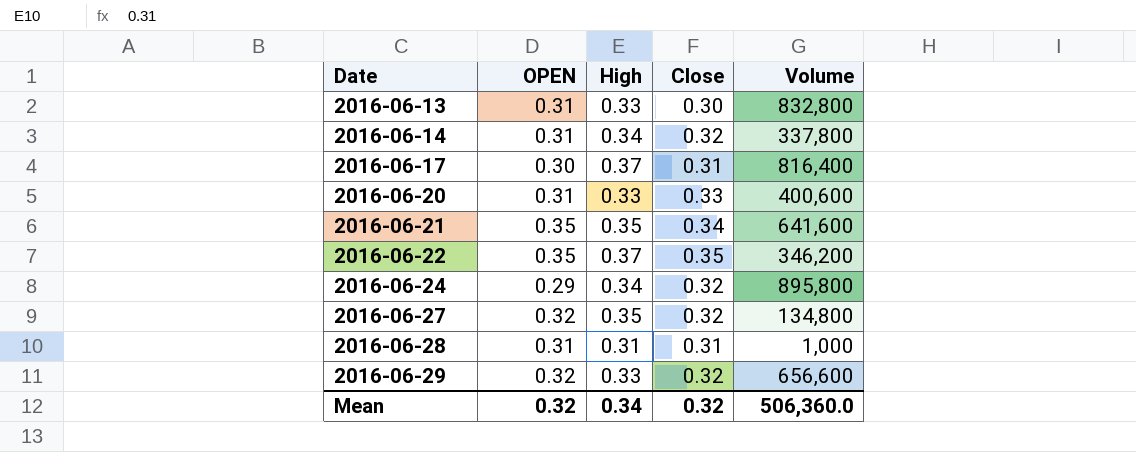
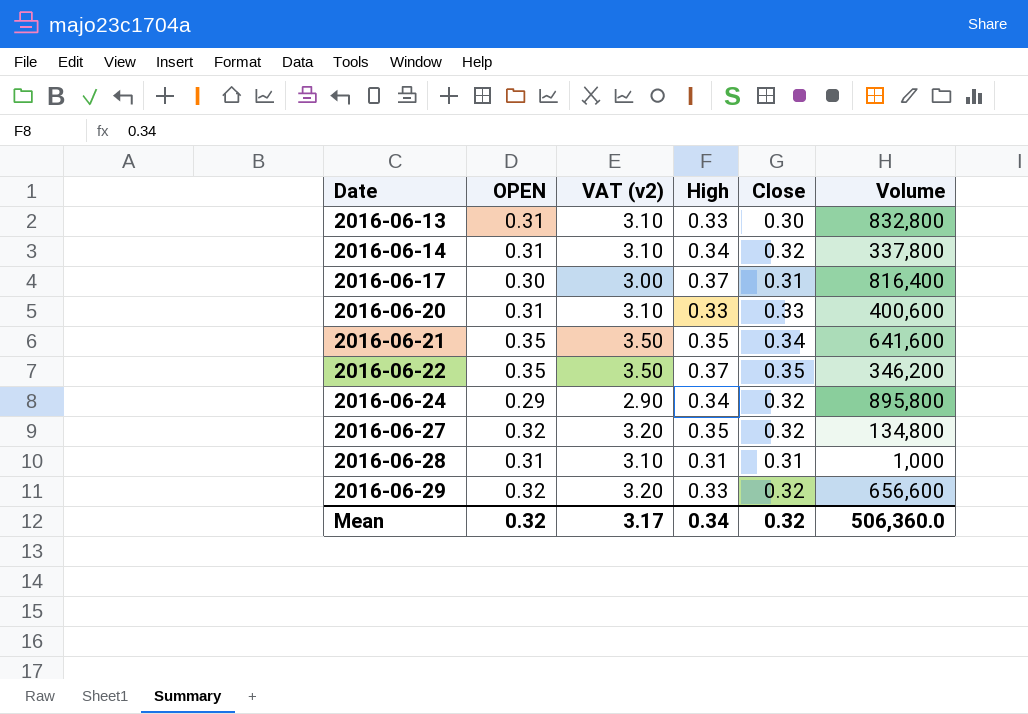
column VAT (v2) | formula: none -> [OPEN] * 10

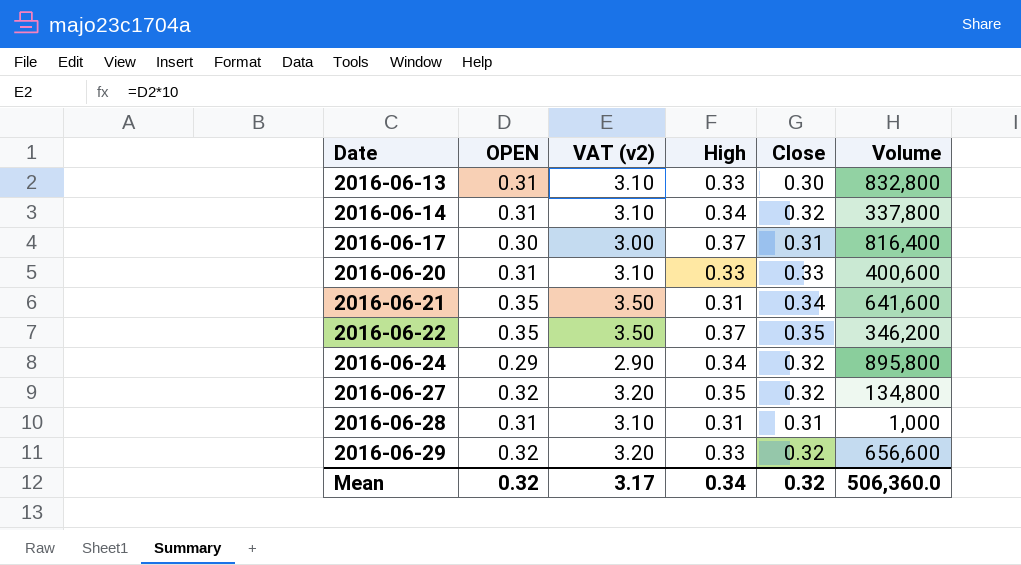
2016-06-21 | High: 0.35 -> 0.31

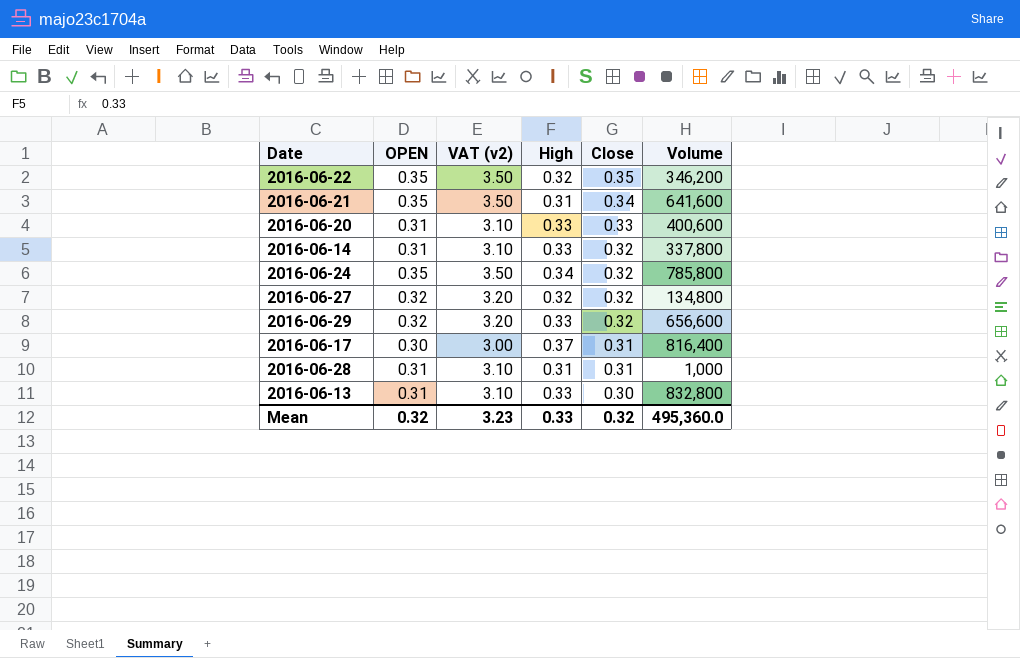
row order: Date ascending -> Close descending
2016-06-22 | High: 0.37 -> 0.32
2016-06-14 | High: 0.34 -> 0.33
2016-06-24 | OPEN: 0.29 -> 0.35
2016-06-24 | VAT (v2): 2.90 -> 3.50
2016-06-24 | Volume: 895,800 -> 785,800
2016-06-27 | High: 0.35 -> 0.32
Mean | VAT (v2): 3.17 -> 3.23
Mean | High: 0.34 -> 0.33
Mean | Volume: 506,360.0 -> 495,360.0

